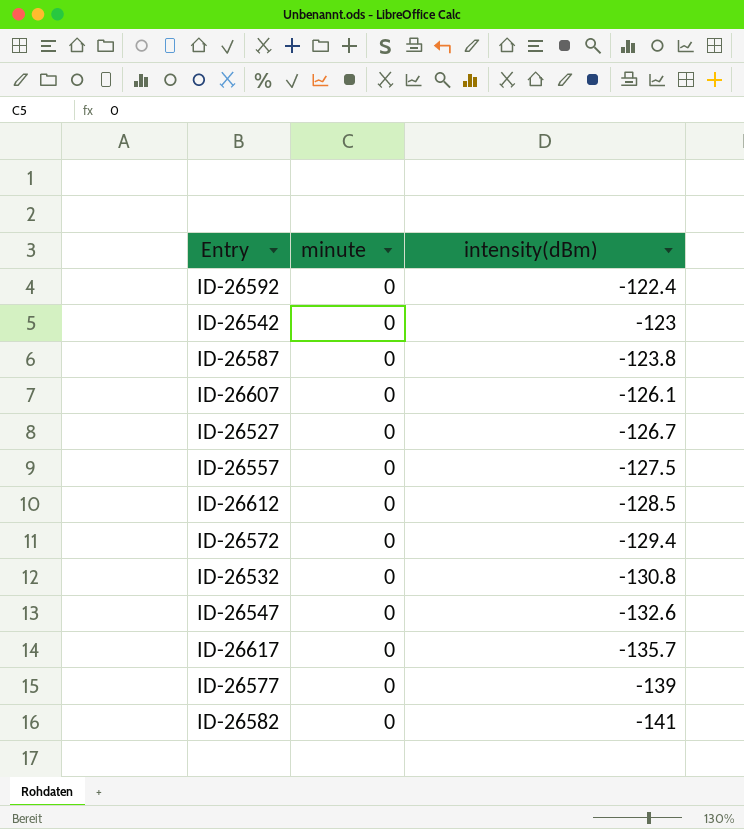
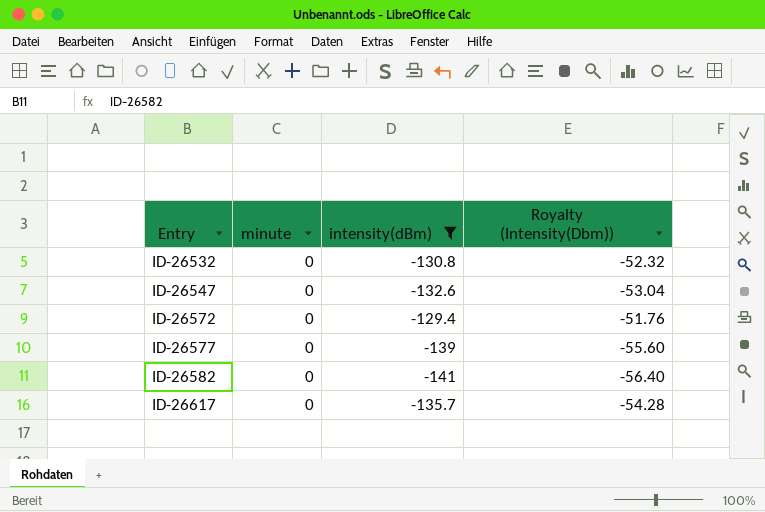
filter: none -> intensity(dBm) <= -129.4
row order: intensity(dBm) descending -> Entry ascending
column Royalty (Intensity(Dbm)) | formula: none -> [intensity(dBm)] * 0.4

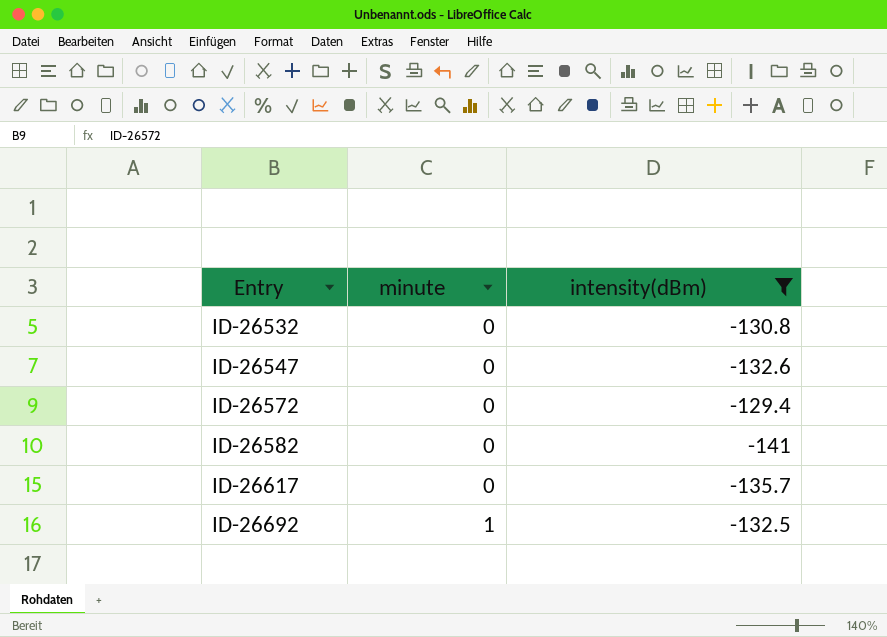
column Royalty (Intensity(Dbm)) | formula: [intensity(dBm)] * 0.4 -> none
row ID-26577: 0 | -139 | -55.60 -> none
row ID-26692: none -> 1 | -132.5

